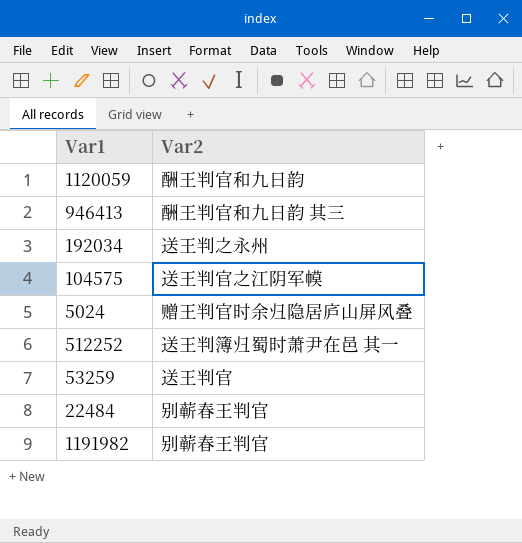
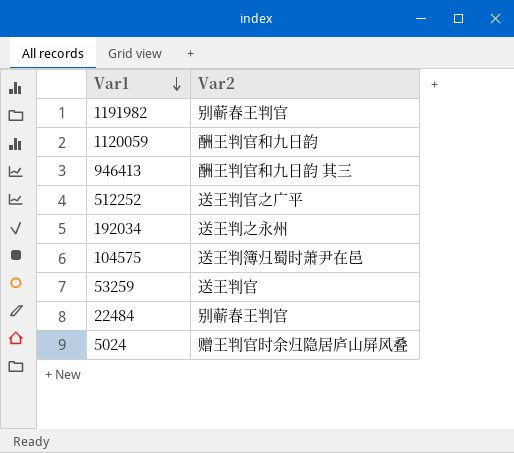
row order: none -> Var1 descending
512252 | Var2: 送王判簿归蜀时萧尹在邑 其一 -> 送王判官之广平
104575 | Var2: 送王判官之江阴军幙 -> 送王判簿归蜀时萧尹在邑

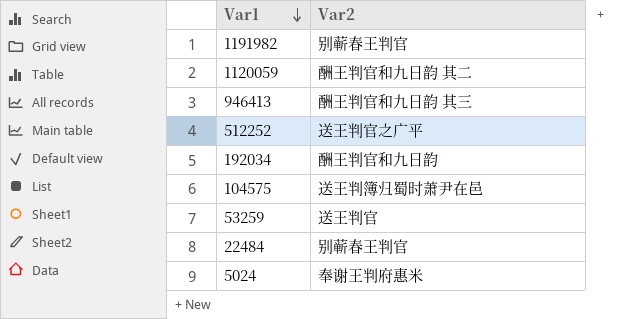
1120059 | Var2: 酬王判官和九日韵 -> 酬王判官和九日韵 其二
192034 | Var2: 送王判之永州 -> 酬王判官和九日韵
5024 | Var2: 赠王判官时余归隐居庐山屏风叠 -> 奉谢王判府惠米

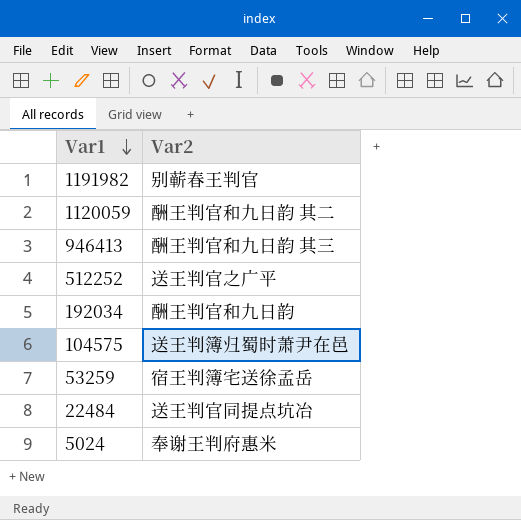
53259 | Var2: 送王判官 -> 宿王判簿宅送徐孟岳
22484 | Var2: 别蕲春王判官 -> 送王判官同提点坑冶

